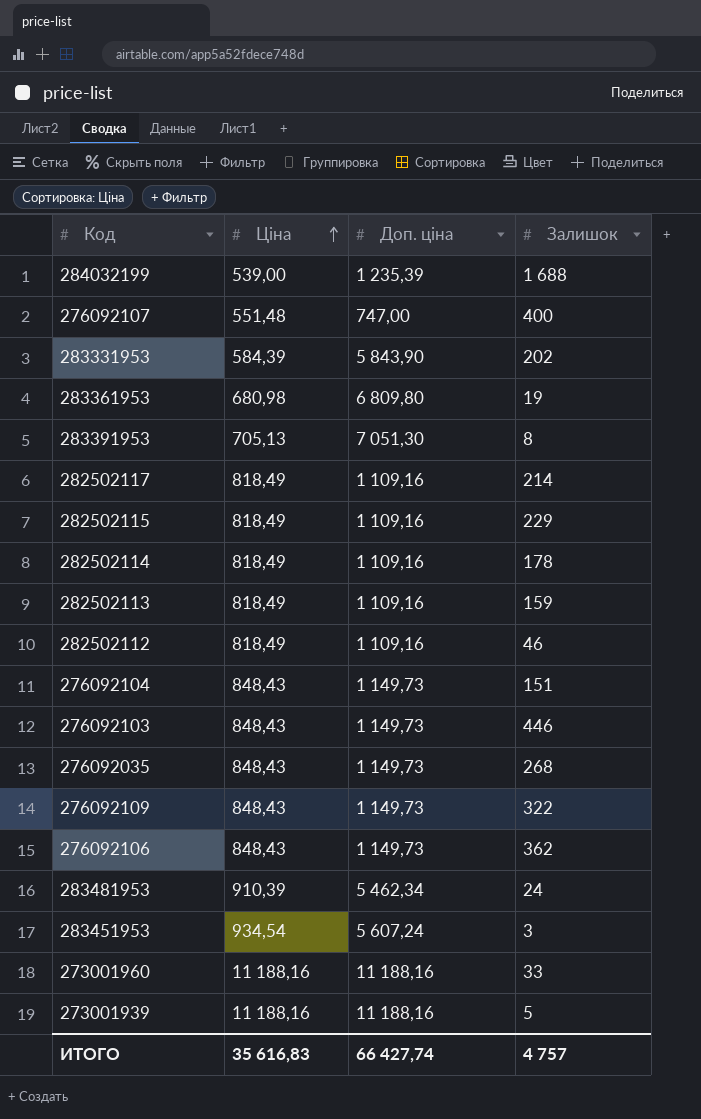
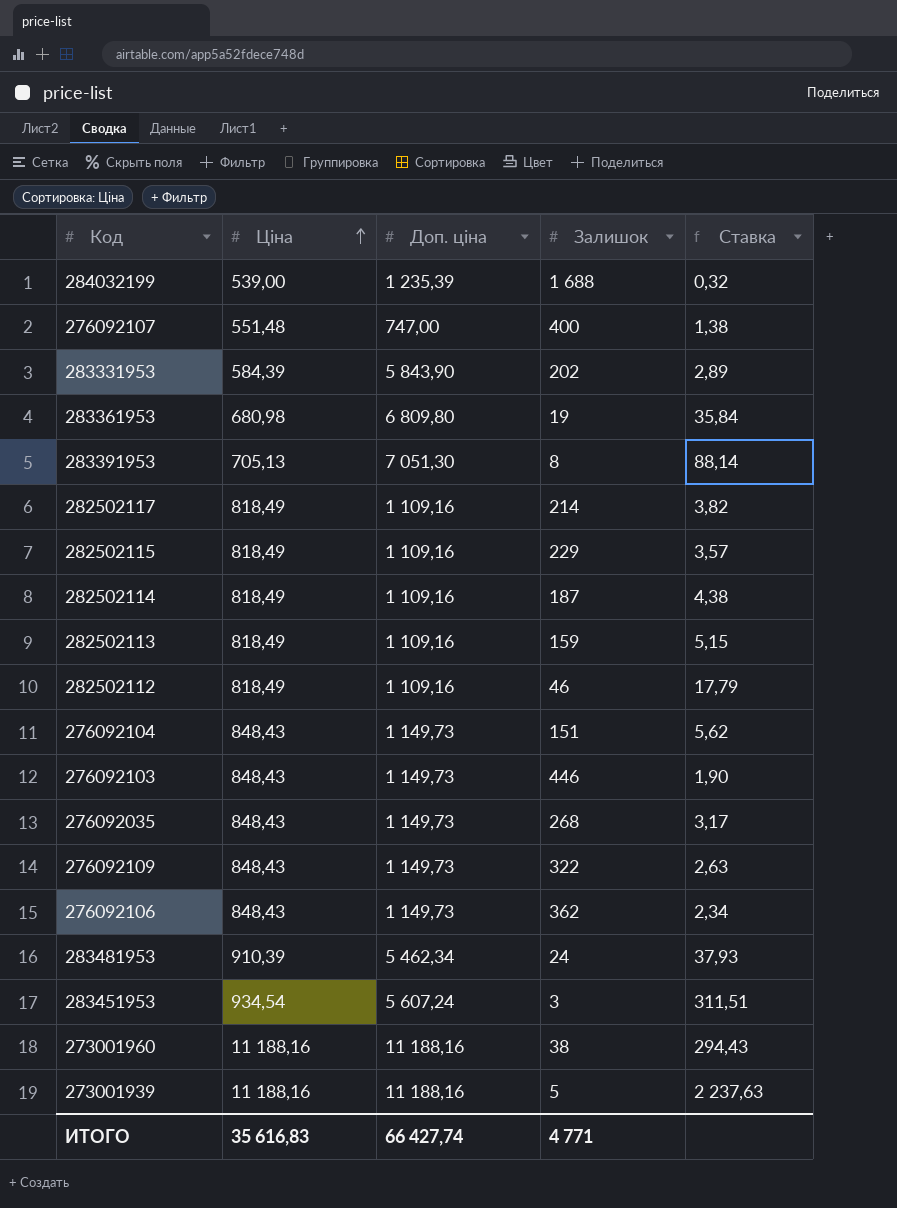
column Ставка | formula: none -> [Ціна] / [Залишок]
282502114 | Залишок: 178 -> 187
273001960 | Залишок: 33 -> 38
ИТОГО | Залишок: 4 757 -> 4 771

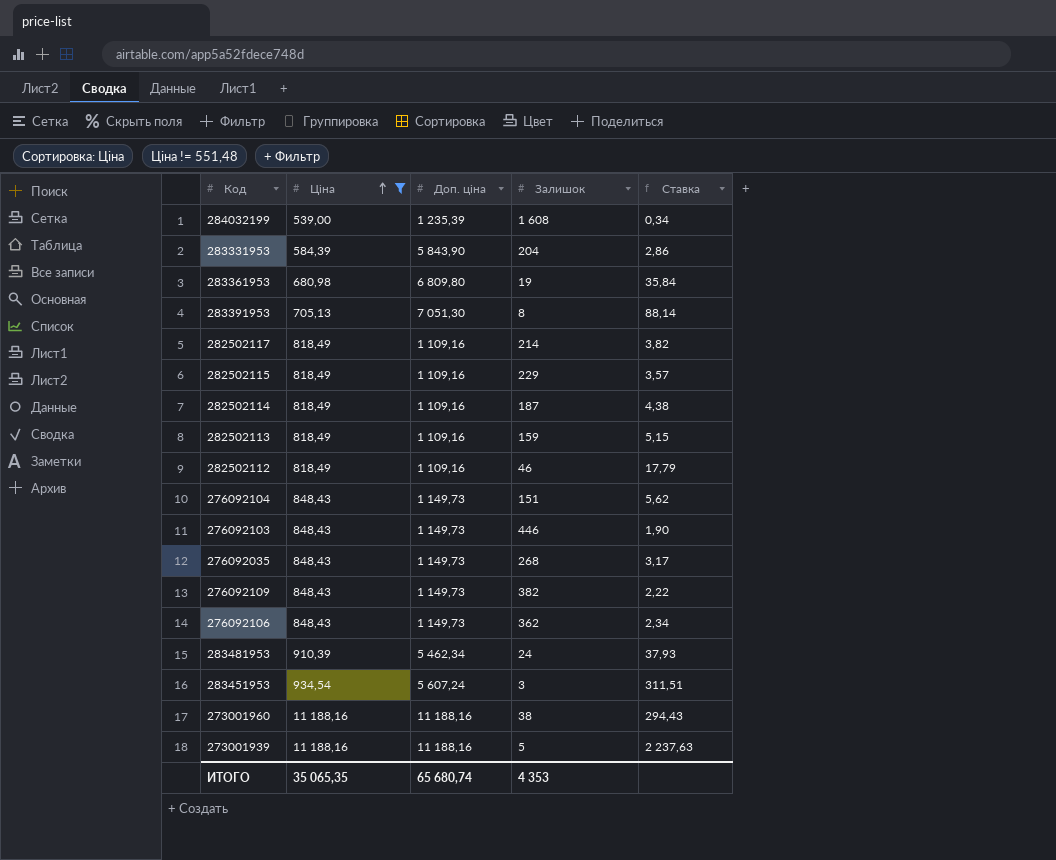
filter: none -> Ціна != 551,48
284032199 | Залишок: 1 688 -> 1 608
284032199 | Ставка: 0,32 -> 0,34
283331953 | Залишок: 202 -> 204
283331953 | Ставка: 2,89 -> 2,86
276092109 | Залишок: 322 -> 382
276092109 | Ставка: 2,63 -> 2,22
ИТОГО | Ціна: 35 616,83 -> 35 065,35
ИТОГО | Доп. ціна: 66 427,74 -> 65 680,74
ИТОГО | Залишок: 4 771 -> 4 353

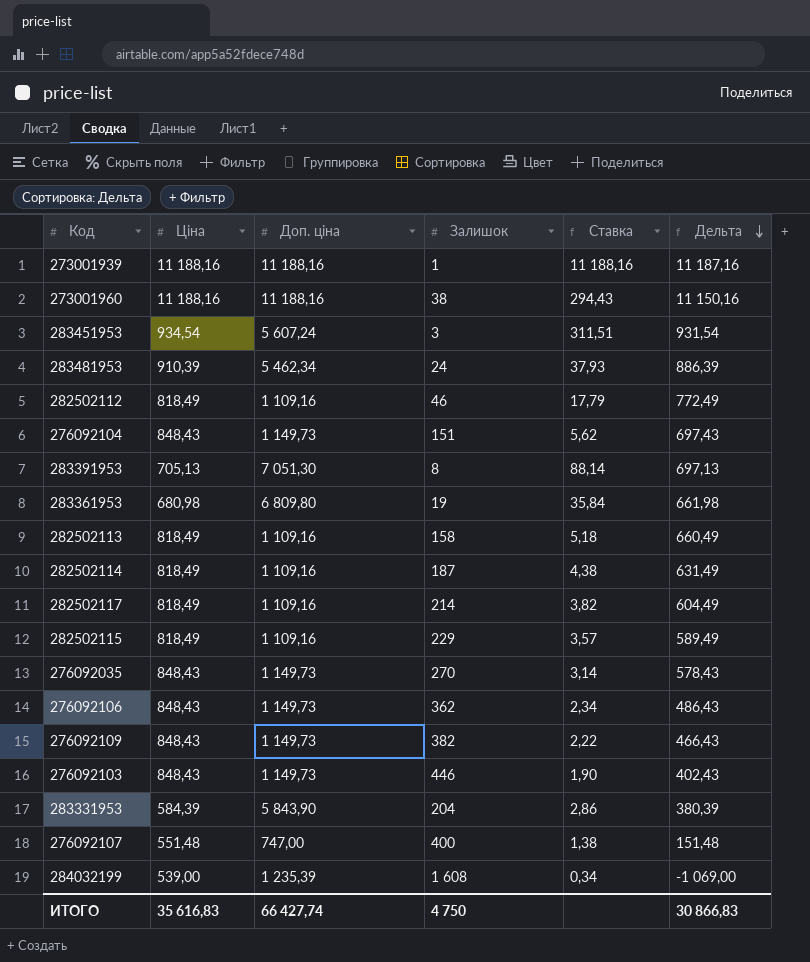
filter: Ціна != 551,48 -> none
row order: Ціна ascending -> Дельта descending
column Дельта | formula: none -> [Ціна] - [Залишок]
273001939 | Залишок: 5 -> 1
273001939 | Ставка: 2 237,63 -> 11 188,16
282502113 | Залишок: 159 -> 158
282502113 | Ставка: 5,15 -> 5,18
276092035 | Залишок: 268 -> 270
276092035 | Ставка: 3,17 -> 3,14
ИТОГО | Ціна: 35 065,35 -> 35 616,83
ИТОГО | Доп. ціна: 65 680,74 -> 66 427,74
ИТОГО | Залишок: 4 353 -> 4 750

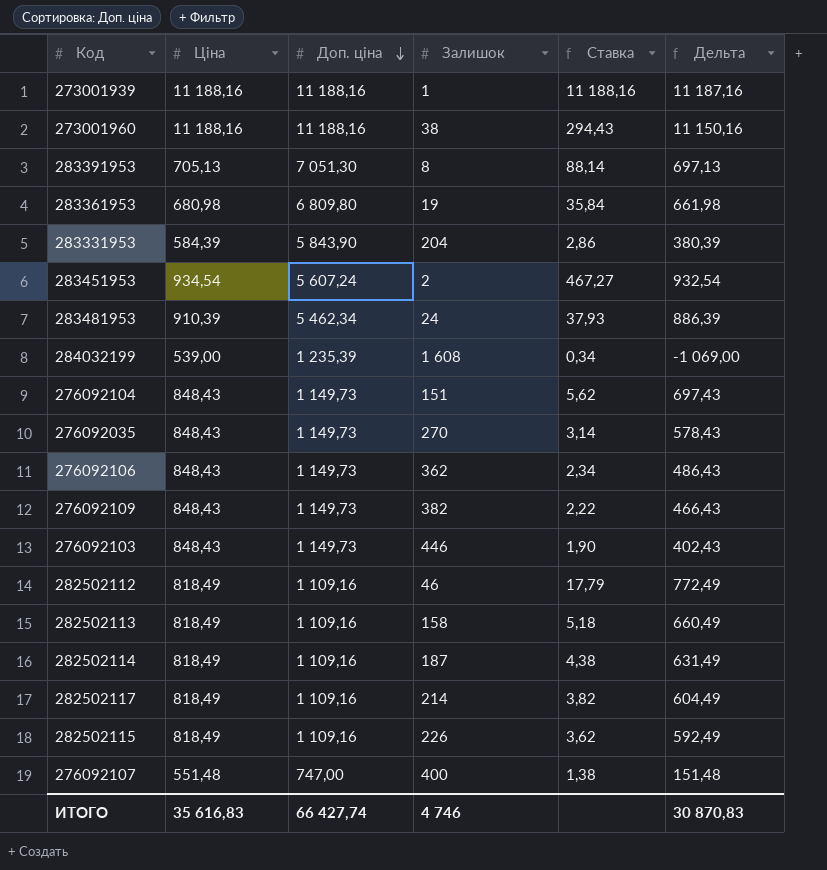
row order: Дельта descending -> Доп. ціна descending
283451953 | Залишок: 3 -> 2
283451953 | Ставка: 311,51 -> 467,27
283451953 | Дельта: 931,54 -> 932,54
282502115 | Залишок: 229 -> 226
282502115 | Ставка: 3,57 -> 3,62
282502115 | Дельта: 589,49 -> 592,49
ИТОГО | Залишок: 4 750 -> 4 746
ИТОГО | Дельта: 30 866,83 -> 30 870,83

